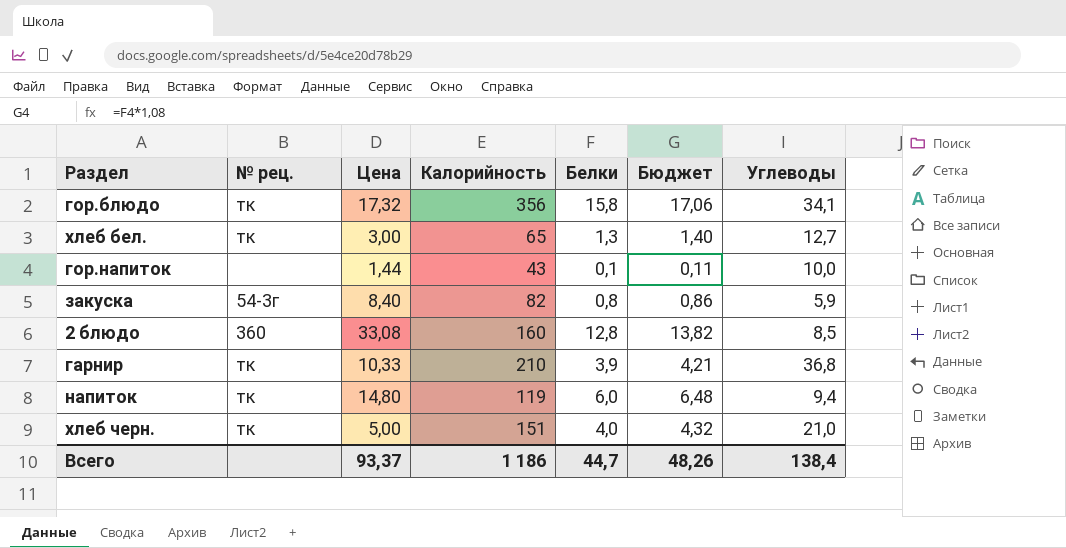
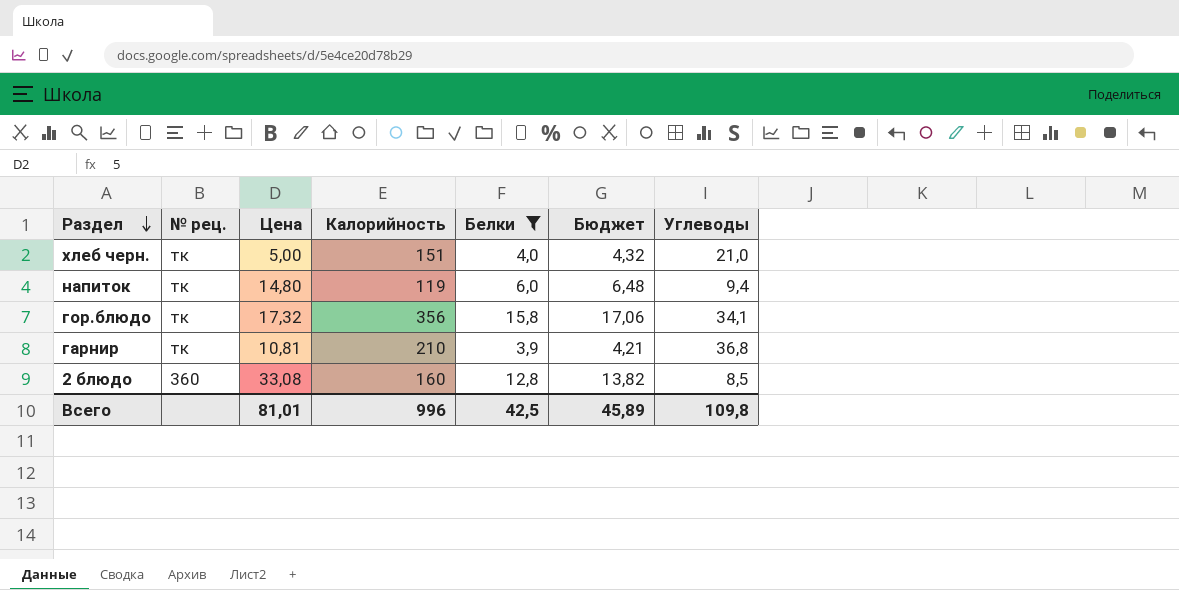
filter: none -> Белки >= 3,9
row order: none -> Раздел descending
гарнир | Цена: 10,33 -> 10,81
Всего | Цена: 93,37 -> 81,01
Всего | Калорийность: 1 186 -> 996
Всего | Белки: 44,7 -> 42,5
Всего | Бюджет: 48,26 -> 45,89
Всего | Углеводы: 138,4 -> 109,8

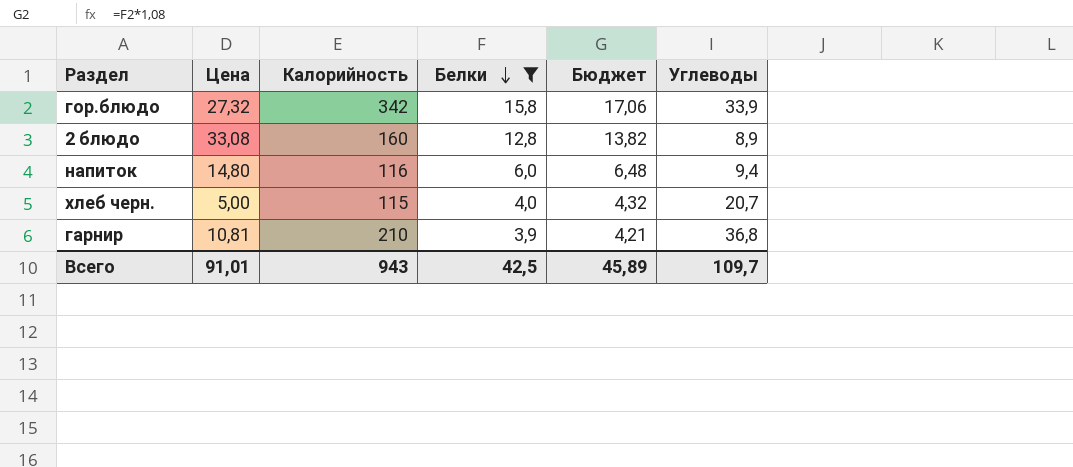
row order: Раздел descending -> Белки descending
column № рец. | position: 2 -> none
гор.блюдо | Цена: 17,32 -> 27,32
гор.блюдо | Калорийность: 356 -> 342
гор.блюдо | Углеводы: 34,1 -> 33,9
2 блюдо | Углеводы: 8,5 -> 8,9
напиток | Калорийность: 119 -> 116
хлеб черн. | Калорийность: 151 -> 115
хлеб черн. | Углеводы: 21,0 -> 20,7
Всего | Цена: 81,01 -> 91,01
Всего | Калорийность: 996 -> 943
Всего | Углеводы: 109,8 -> 109,7

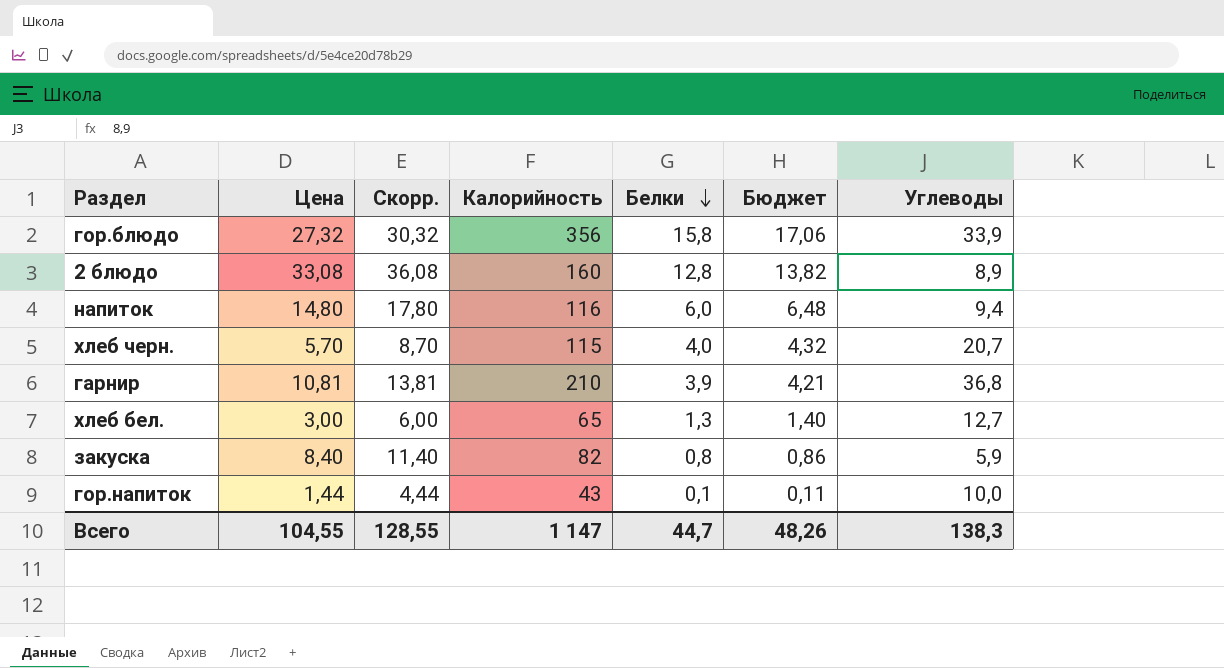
filter: Белки >= 3,9 -> none
column Скорр. | formula: none -> [Цена] + 3
гор.блюдо | Калорийность: 342 -> 356
хлеб черн. | Цена: 5,00 -> 5,70
Всего | Цена: 91,01 -> 104,55
Всего | Калорийность: 943 -> 1 147
Всего | Белки: 42,5 -> 44,7
Всего | Бюджет: 45,89 -> 48,26
Всего | Углеводы: 109,7 -> 138,3

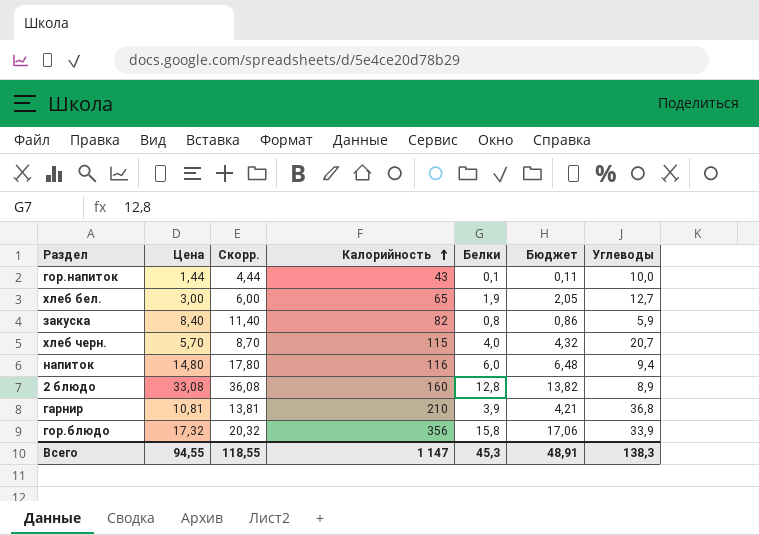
row order: Белки descending -> Калорийность ascending
хлеб бел. | Белки: 1,3 -> 1,9
хлеб бел. | Бюджет: 1,40 -> 2,05
гор.блюдо | Цена: 27,32 -> 17,32
гор.блюдо | Скорр.: 30,32 -> 20,32
Всего | Цена: 104,55 -> 94,55
Всего | Скорр.: 128,55 -> 118,55
Всего | Белки: 44,7 -> 45,3
Всего | Бюджет: 48,26 -> 48,91

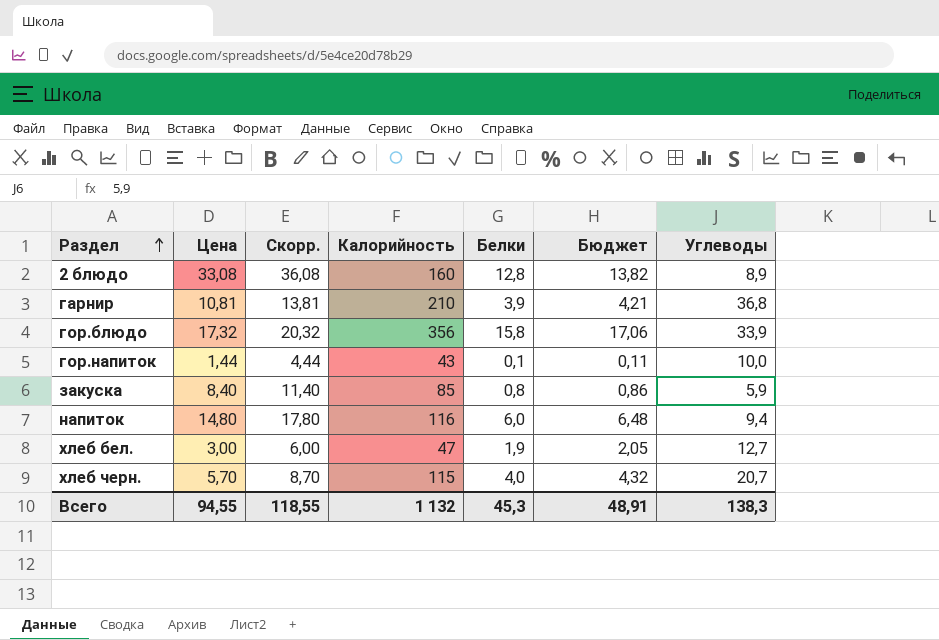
row order: Калорийность ascending -> Раздел ascending
закуска | Калорийность: 82 -> 85
хлеб бел. | Калорийность: 65 -> 47
Всего | Калорийность: 1 147 -> 1 132

